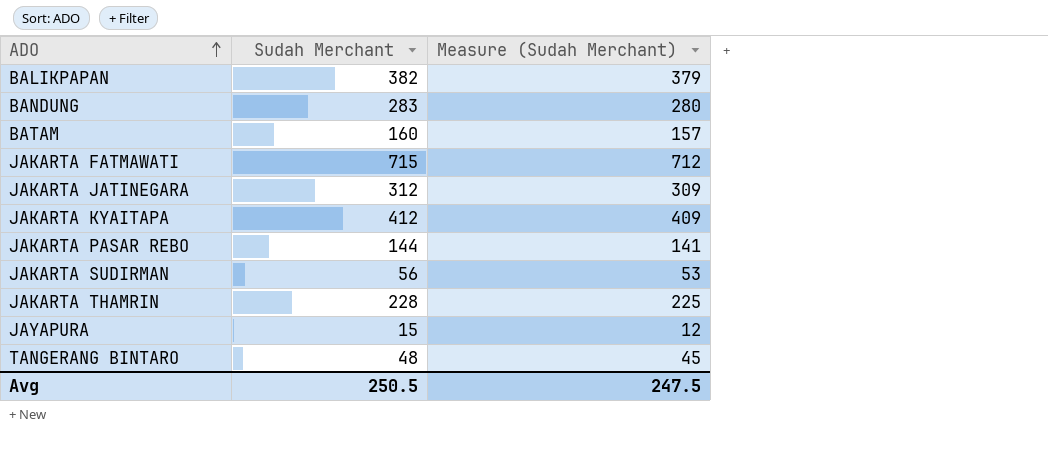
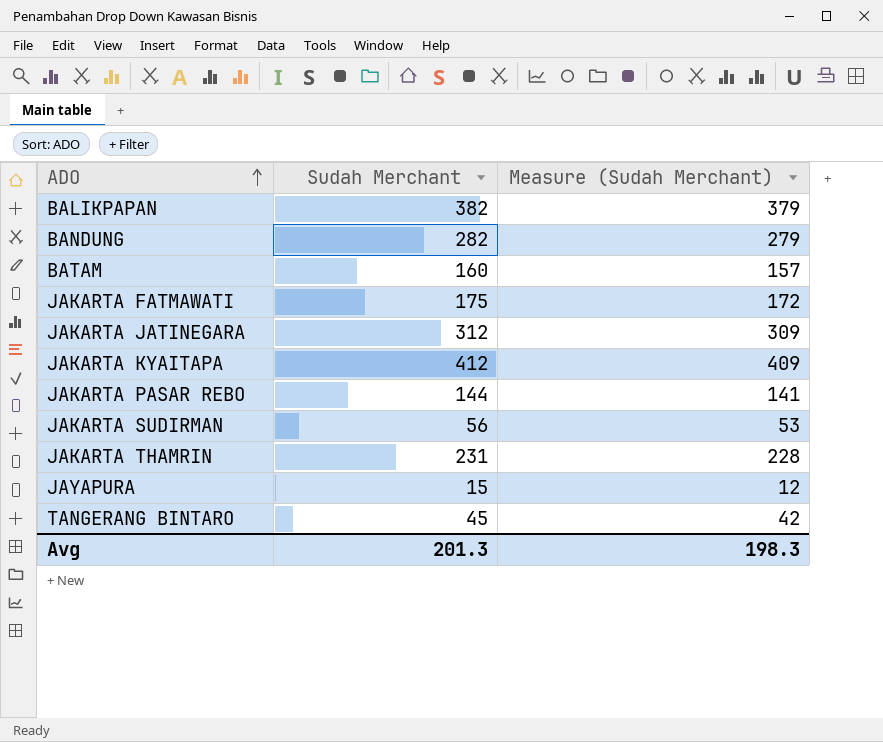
BANDUNG | Sudah Merchant: 283 -> 282
BANDUNG | Measure (Sudah Merchant): 280 -> 279
JAKARTA FATMAWATI | Sudah Merchant: 715 -> 175
JAKARTA FATMAWATI | Measure (Sudah Merchant): 712 -> 172
JAKARTA THAMRIN | Sudah Merchant: 228 -> 231
JAKARTA THAMRIN | Measure (Sudah Merchant): 225 -> 228
TANGERANG BINTARO | Sudah Merchant: 48 -> 45
TANGERANG BINTARO | Measure (Sudah Merchant): 45 -> 42
Avg | Sudah Merchant: 250.5 -> 201.3
Avg | Measure (Sudah Merchant): 247.5 -> 198.3

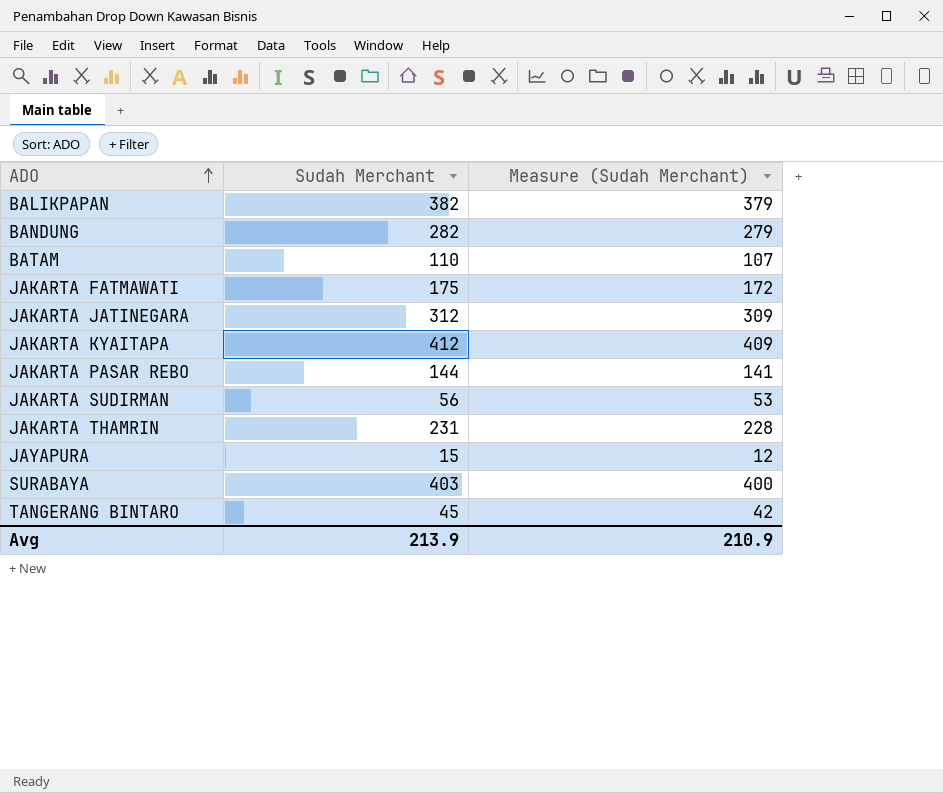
BATAM | Sudah Merchant: 160 -> 110
BATAM | Measure (Sudah Merchant): 157 -> 107
row SURABAYA: none -> 403 | 400
Avg | Sudah Merchant: 201.3 -> 213.9
Avg | Measure (Sudah Merchant): 198.3 -> 210.9

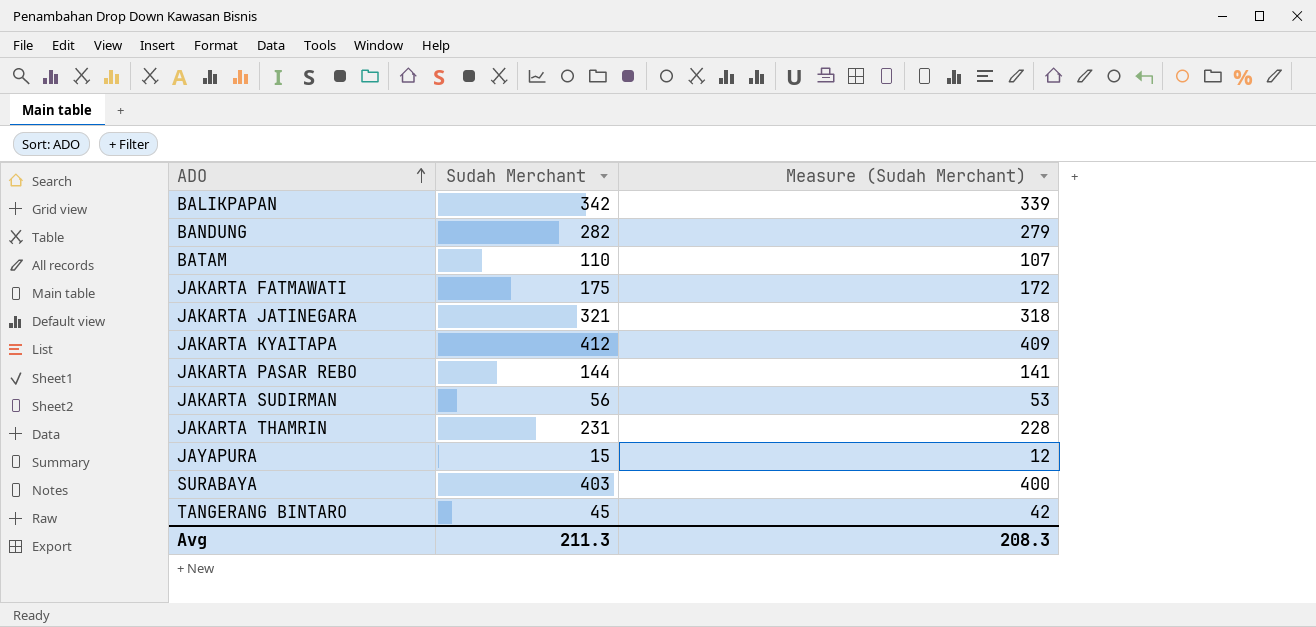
BALIKPAPAN | Sudah Merchant: 382 -> 342
BALIKPAPAN | Measure (Sudah Merchant): 379 -> 339
JAKARTA JATINEGARA | Sudah Merchant: 312 -> 321
JAKARTA JATINEGARA | Measure (Sudah Merchant): 309 -> 318
Avg | Sudah Merchant: 213.9 -> 211.3
Avg | Measure (Sudah Merchant): 210.9 -> 208.3

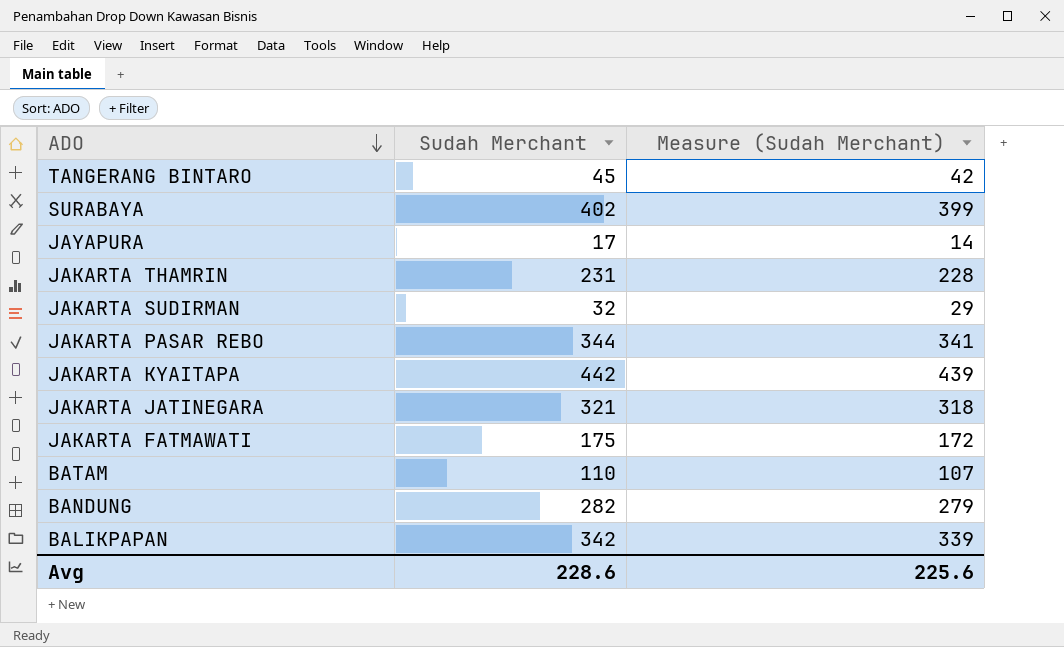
row order: ADO ascending -> ADO descending
SURABAYA | Sudah Merchant: 403 -> 402
SURABAYA | Measure (Sudah Merchant): 400 -> 399
JAYAPURA | Sudah Merchant: 15 -> 17
JAYAPURA | Measure (Sudah Merchant): 12 -> 14
JAKARTA SUDIRMAN | Sudah Merchant: 56 -> 32
JAKARTA SUDIRMAN | Measure (Sudah Merchant): 53 -> 29
JAKARTA PASAR REBO | Sudah Merchant: 144 -> 344
JAKARTA PASAR REBO | Measure (Sudah Merchant): 141 -> 341
JAKARTA KYAITAPA | Sudah Merchant: 412 -> 442
JAKARTA KYAITAPA | Measure (Sudah Merchant): 409 -> 439
Avg | Sudah Merchant: 211.3 -> 228.6
Avg | Measure (Sudah Merchant): 208.3 -> 225.6

